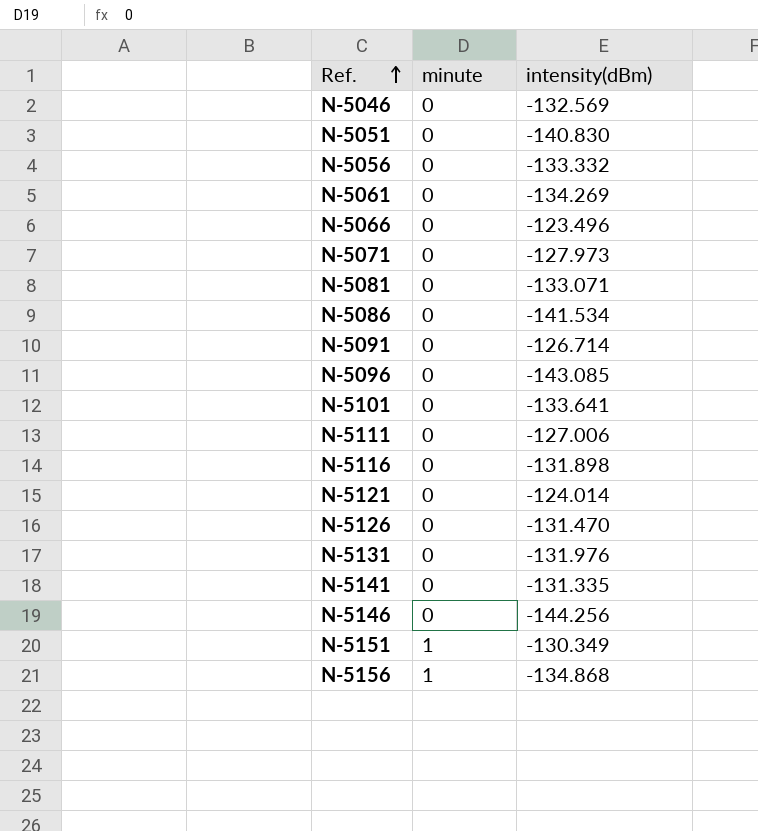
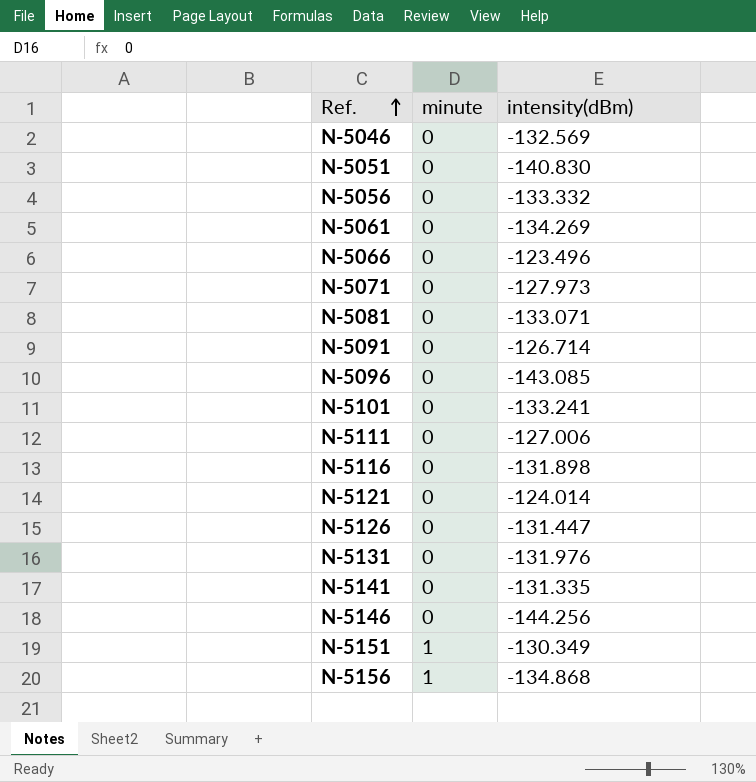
row N-5086: 0 | -141.534 -> none
N-5101 | intensity(dBm): -133.641 -> -133.241
N-5126 | intensity(dBm): -131.470 -> -131.447

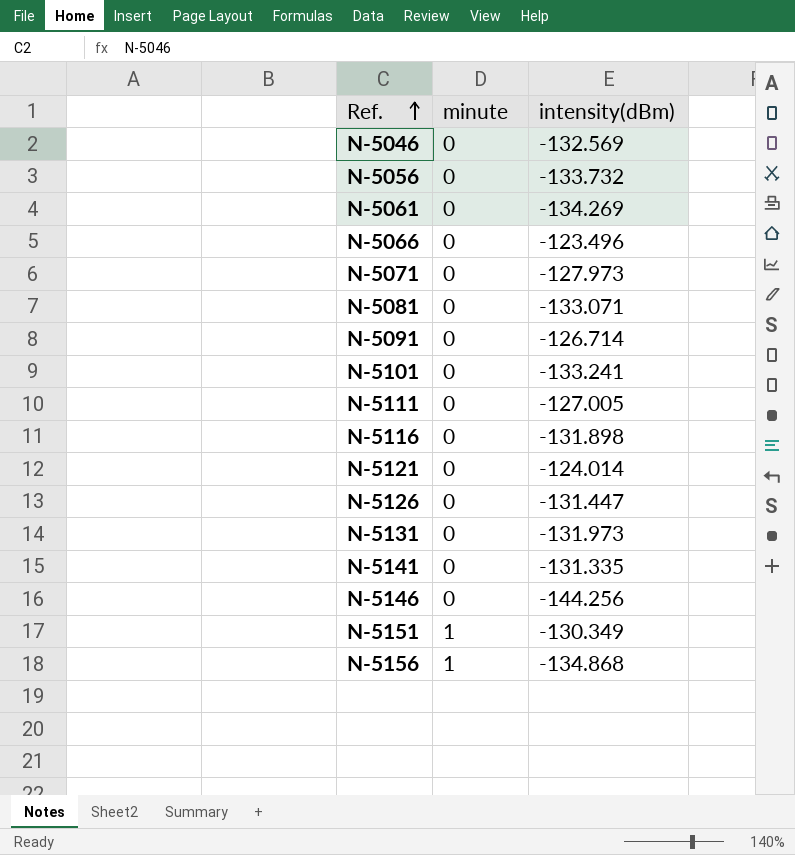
row N-5051: 0 | -140.830 -> none
row N-5096: 0 | -143.085 -> none
N-5056 | intensity(dBm): -133.332 -> -133.732
N-5111 | intensity(dBm): -127.006 -> -127.005
N-5131 | intensity(dBm): -131.976 -> -131.973

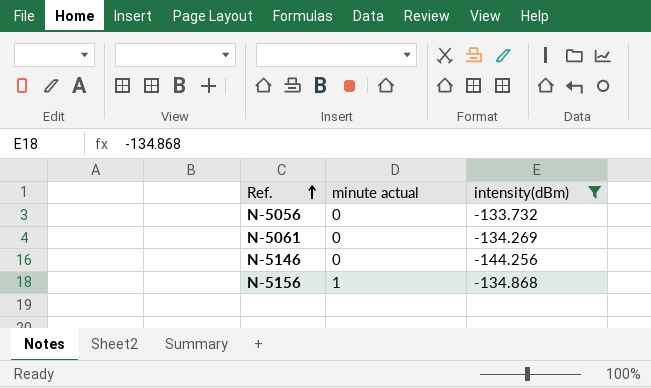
filter: none -> intensity(dBm) <= -133.732
column name: minute -> minute actual

